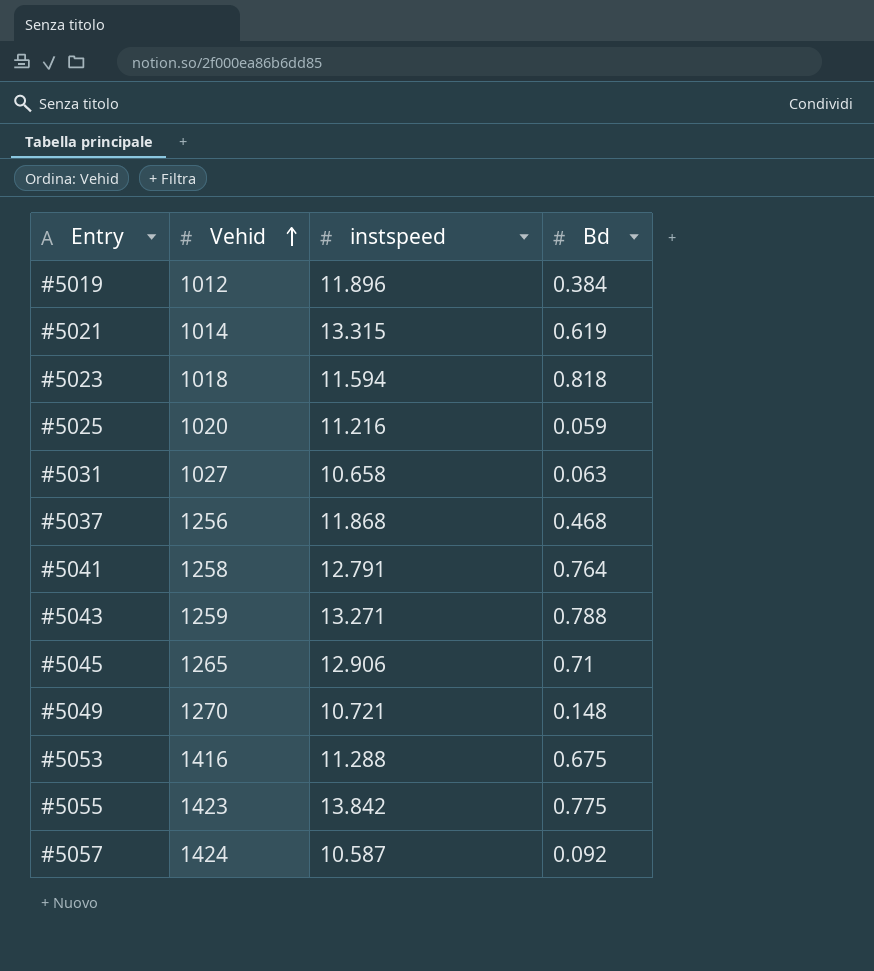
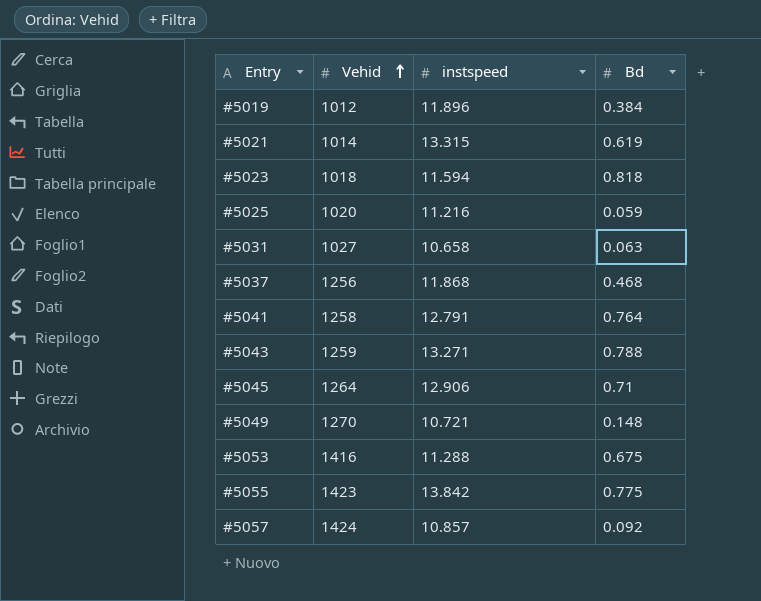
#5045 | Vehid: 1265 -> 1264
#5057 | instspeed: 10.587 -> 10.857

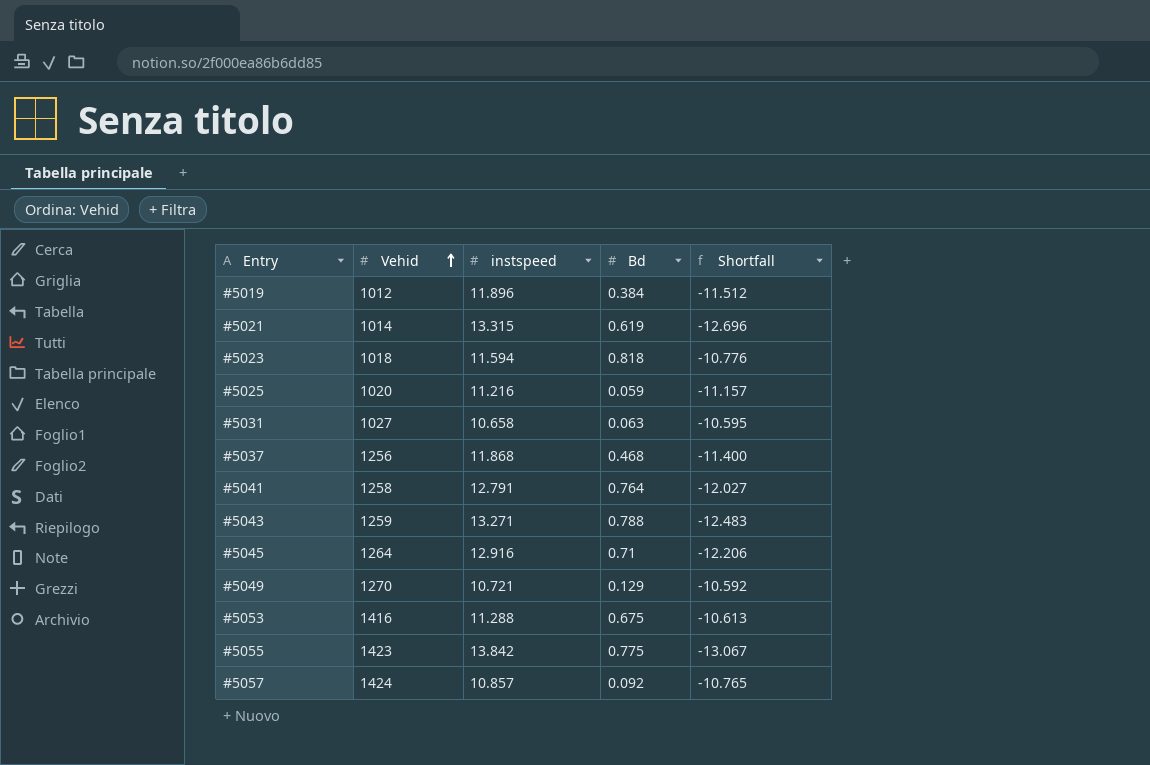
column Shortfall | formula: none -> [Bd] - [instspeed]
#5045 | instspeed: 12.906 -> 12.916
#5049 | Bd: 0.148 -> 0.129

